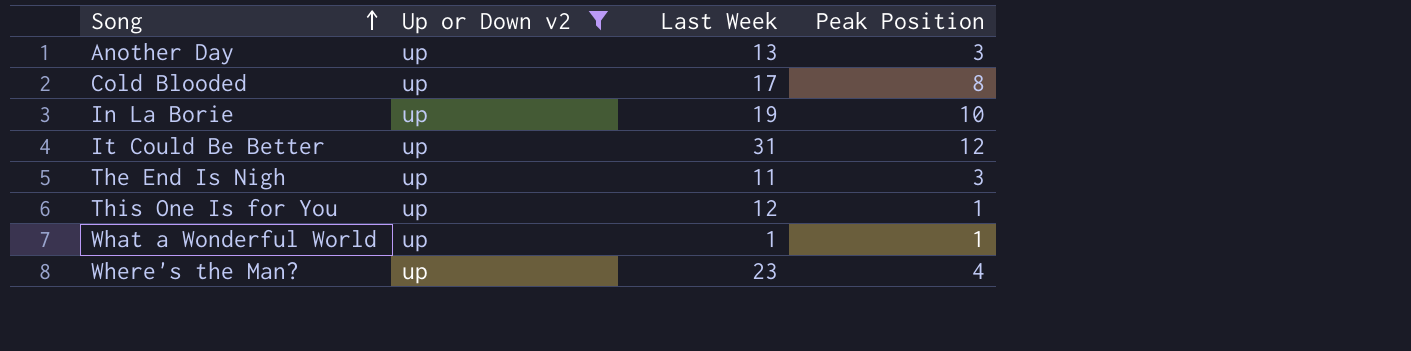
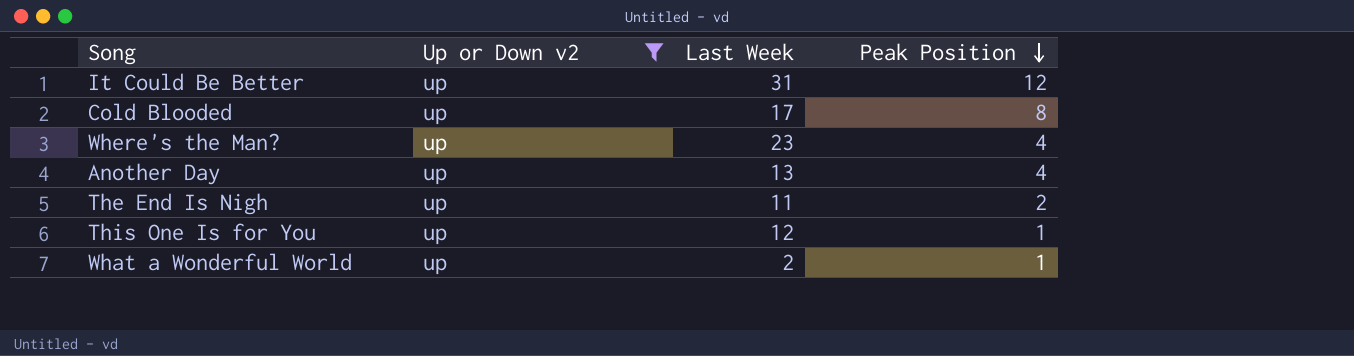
row order: Song ascending -> Peak Position descending
row In La Borie: up | 19 | 10 -> none
Another Day | Peak Position: 3 -> 4
The End Is Nigh | Peak Position: 3 -> 2
What a Wonderful World | Last Week: 1 -> 2

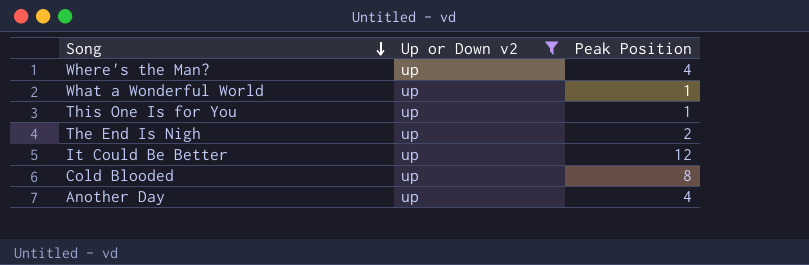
row order: Peak Position descending -> Song descending
column Last Week | position: 3 -> none

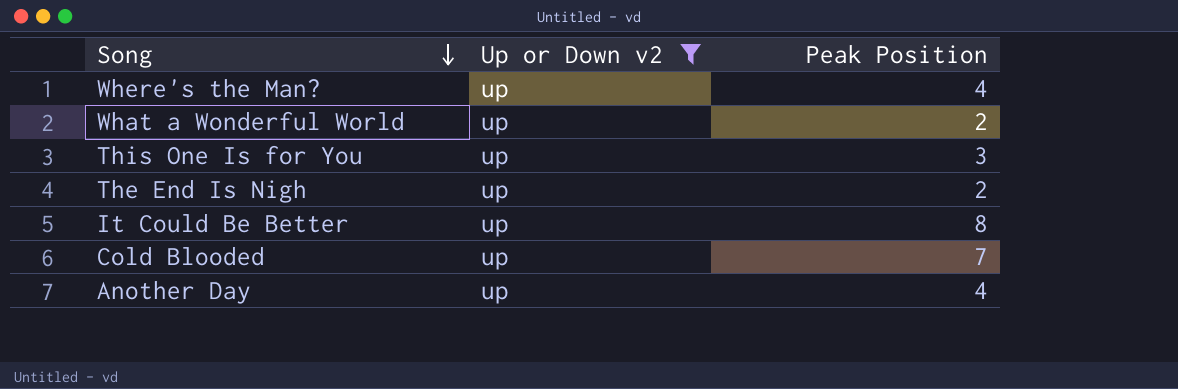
What a Wonderful World | Peak Position: 1 -> 2
This One Is for You | Peak Position: 1 -> 3
It Could Be Better | Peak Position: 12 -> 8
Cold Blooded | Peak Position: 8 -> 7

